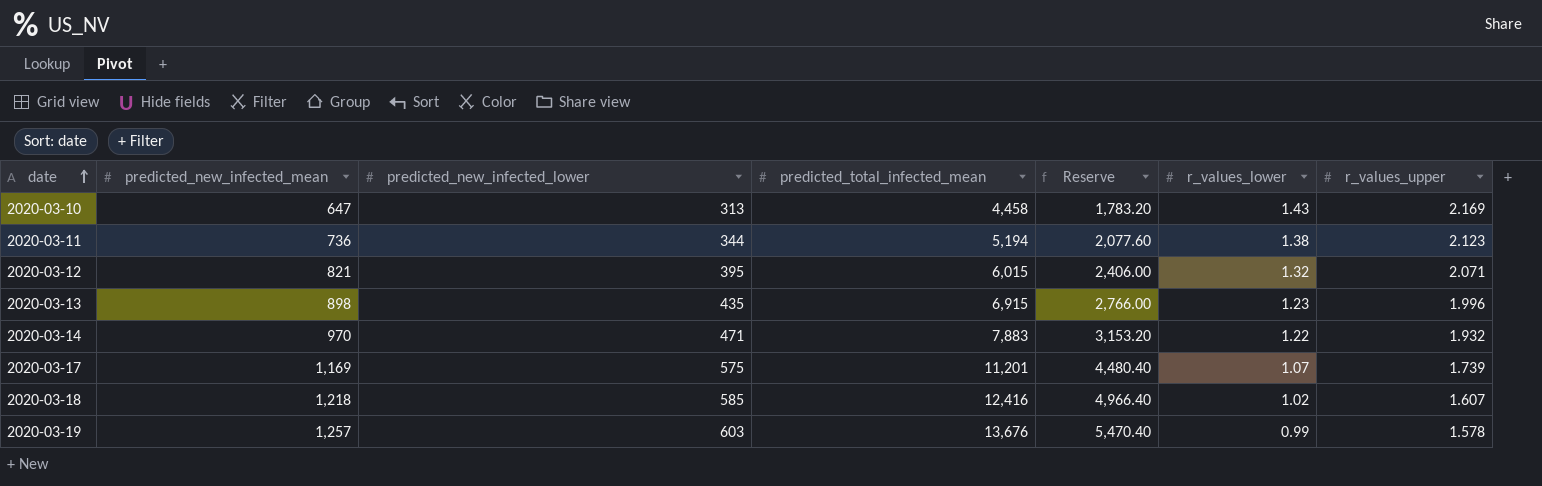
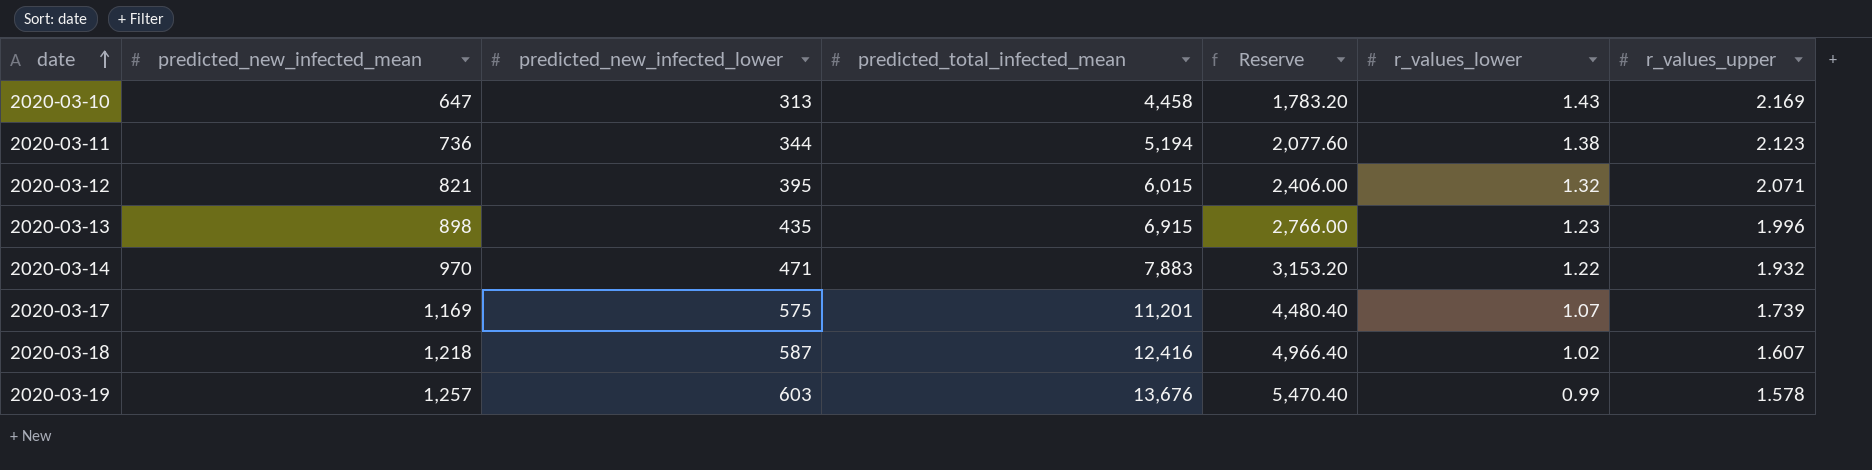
2020-03-18 | predicted_new_infected_lower: 585 -> 587

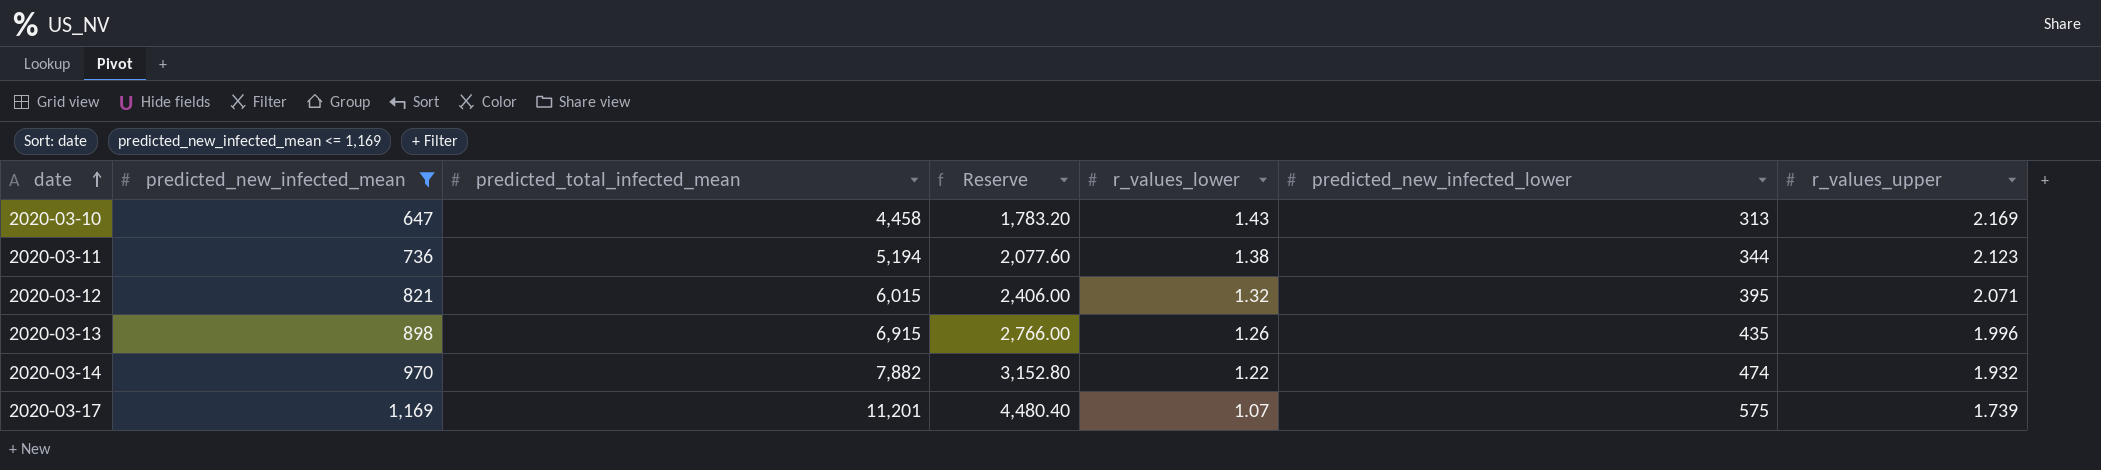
filter: none -> predicted_new_infected_mean <= 1,169
column predicted_new_infected_lower | position: 3 -> 6
2020-03-13 | r_values_lower: 1.23 -> 1.26
2020-03-14 | predicted_total_infected_mean: 7,883 -> 7,882
2020-03-14 | Reserve: 3,153.20 -> 3,152.80
2020-03-14 | predicted_new_infected_lower: 471 -> 474

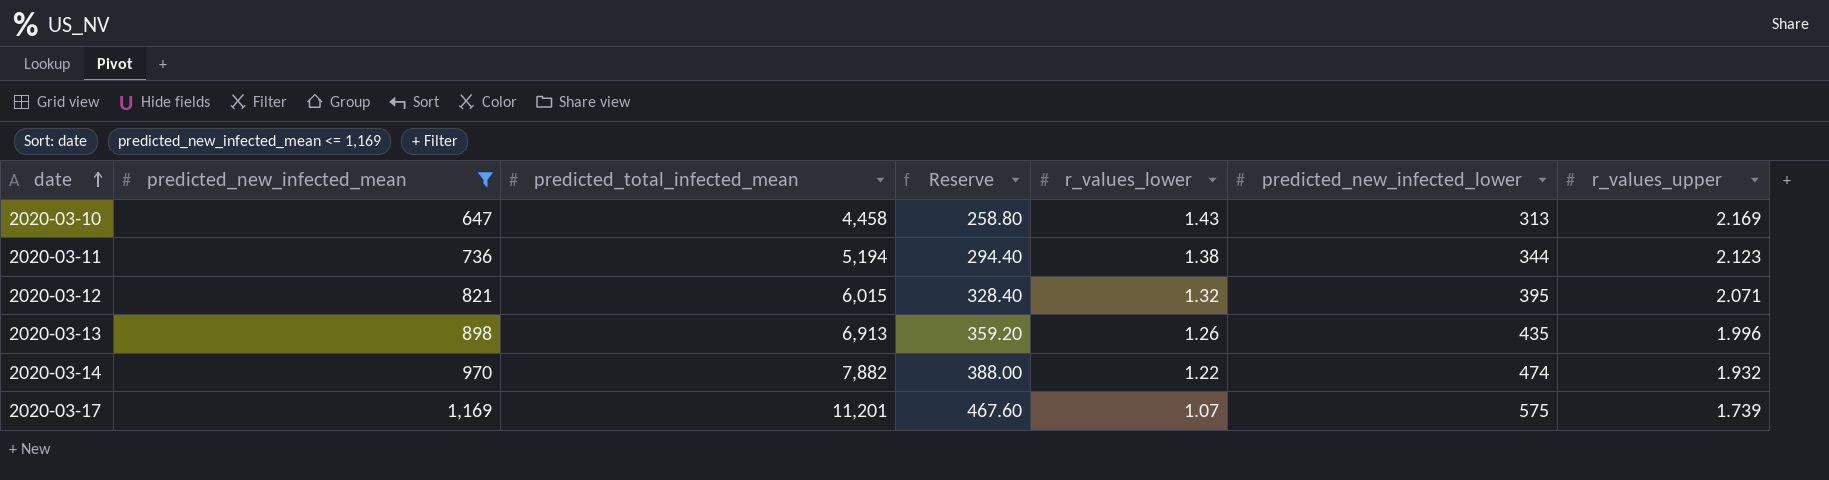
column Reserve | formula: [predicted_total_infected_mean] * 0.4 -> [predicted_new_infected_mean] * 0.4
2020-03-13 | predicted_total_infected_mean: 6,915 -> 6,913

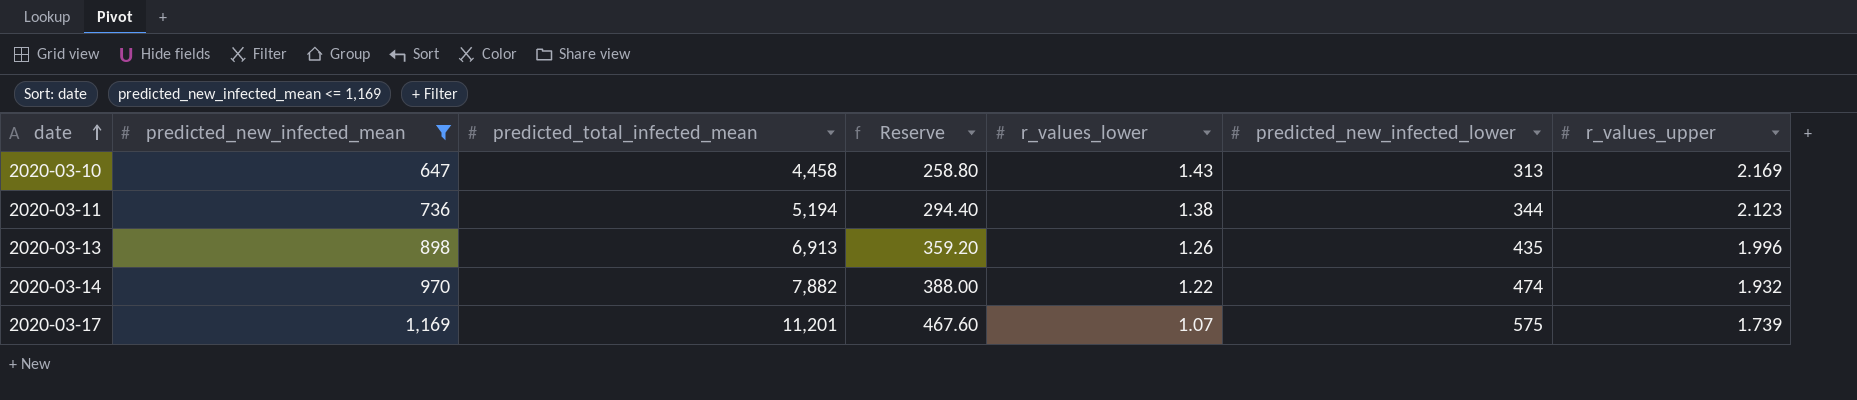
row 2020-03-12: 821 | 6,015 | 328.40 | 1.32 | 395 | 2.071 -> none

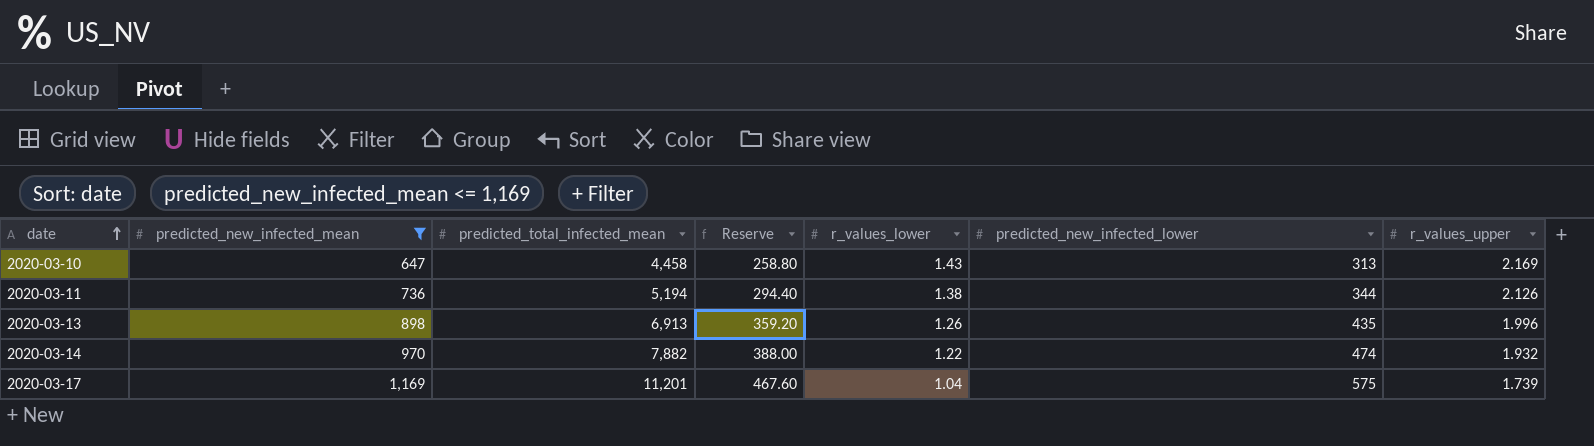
2020-03-11 | r_values_upper: 2.123 -> 2.126
2020-03-17 | r_values_lower: 1.07 -> 1.04

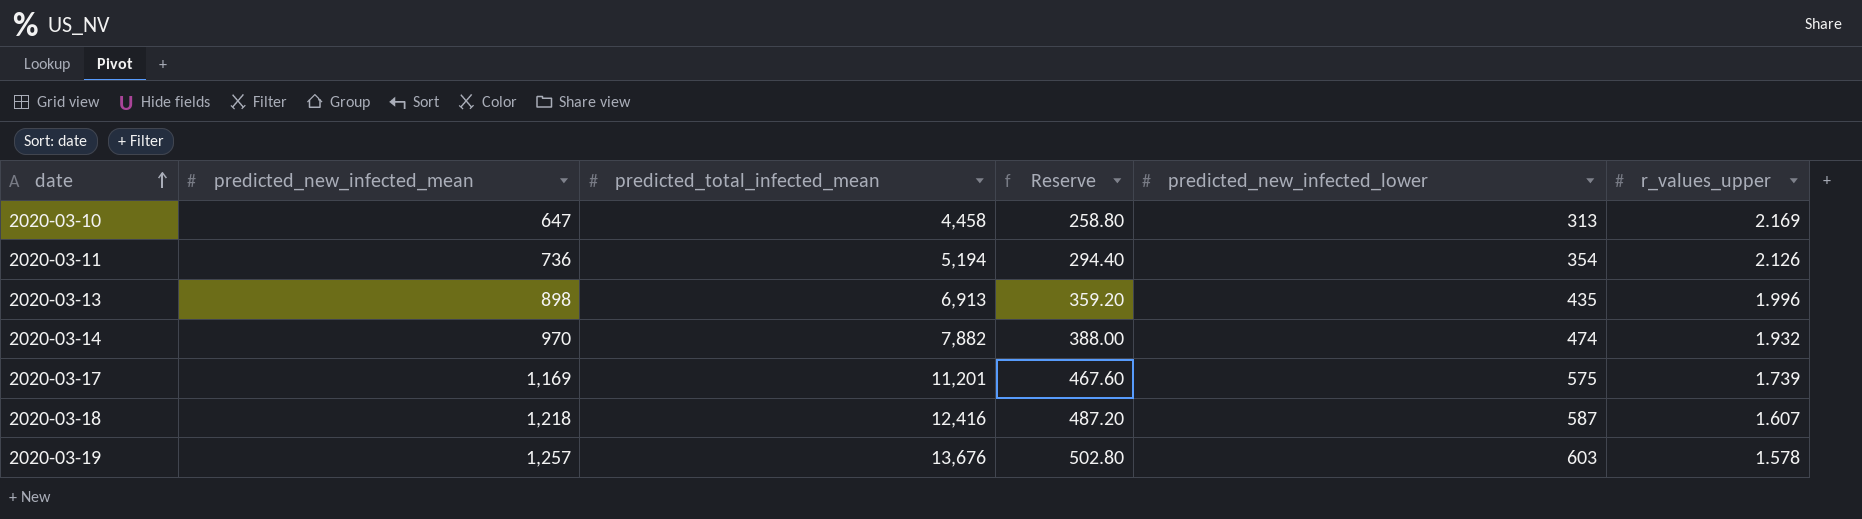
filter: predicted_new_infected_mean <= 1,169 -> none
column r_values_lower | position: 5 -> none
2020-03-11 | predicted_new_infected_lower: 344 -> 354

